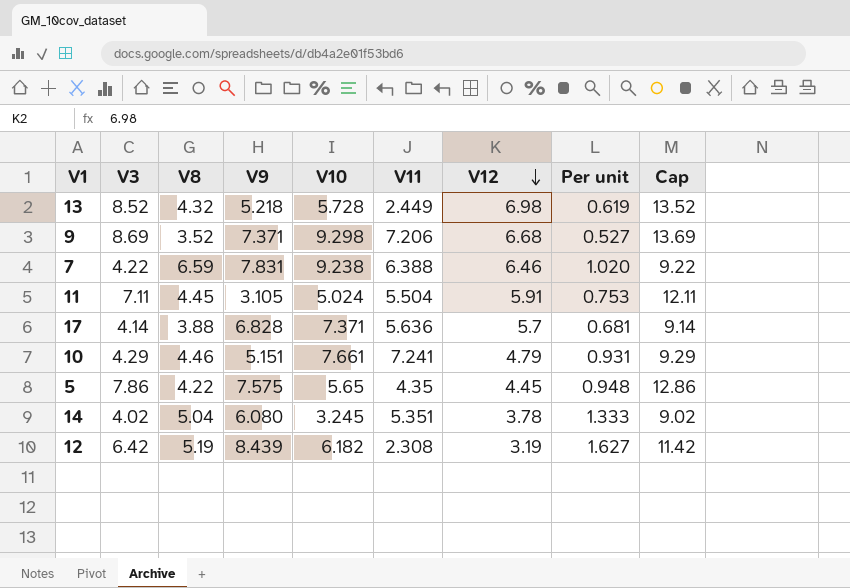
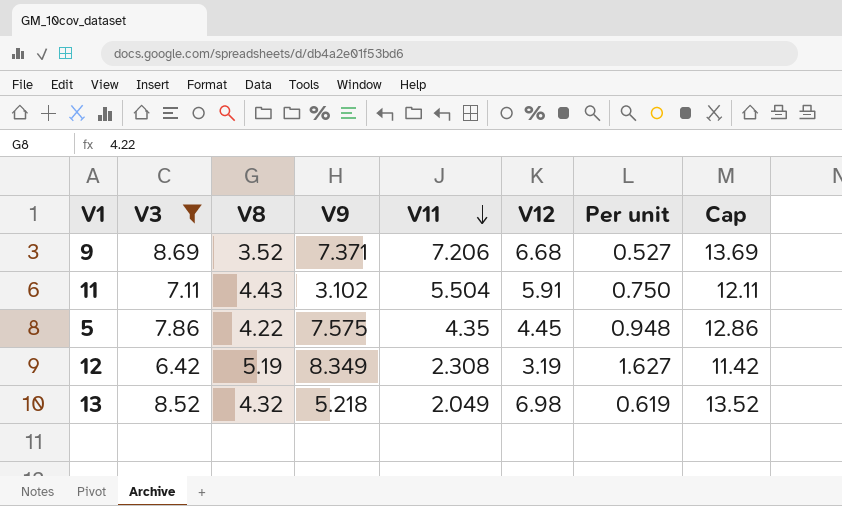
filter: none -> V3 >= 6.42
row order: V12 descending -> V11 descending
column V10 | position: 5 -> none
11 | V8: 4.45 -> 4.43
11 | V9: 3.105 -> 3.102
11 | Per unit: 0.753 -> 0.750
12 | V9: 8.439 -> 8.349
13 | V11: 2.449 -> 2.049

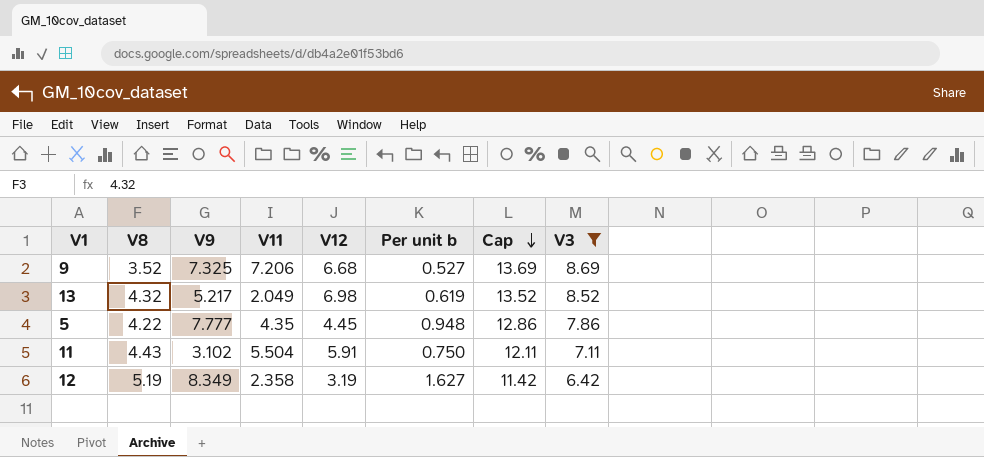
row order: V11 descending -> Cap descending
column name: Per unit -> Per unit b
column V3 | position: 2 -> 8
9 | V9: 7.371 -> 7.325
13 | V9: 5.218 -> 5.217
5 | V9: 7.575 -> 7.777
12 | V11: 2.308 -> 2.358

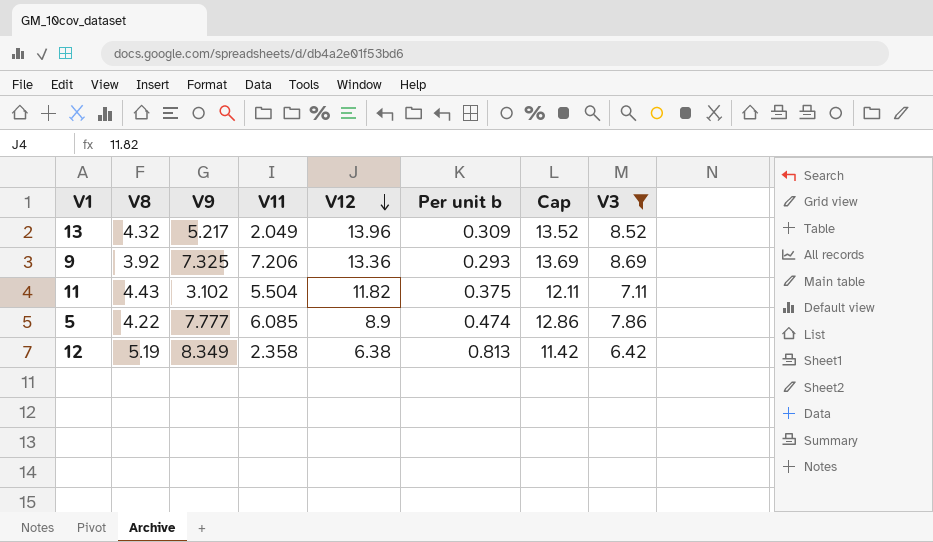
row order: Cap descending -> V12 descending
13 | V12: 6.98 -> 13.96
13 | Per unit b: 0.619 -> 0.309
9 | V8: 3.52 -> 3.92
9 | V12: 6.68 -> 13.36
9 | Per unit b: 0.527 -> 0.293
11 | V12: 5.91 -> 11.82
11 | Per unit b: 0.750 -> 0.375
5 | V11: 4.35 -> 6.085
5 | V12: 4.45 -> 8.9
5 | Per unit b: 0.948 -> 0.474
12 | V12: 3.19 -> 6.38
12 | Per unit b: 1.627 -> 0.813

